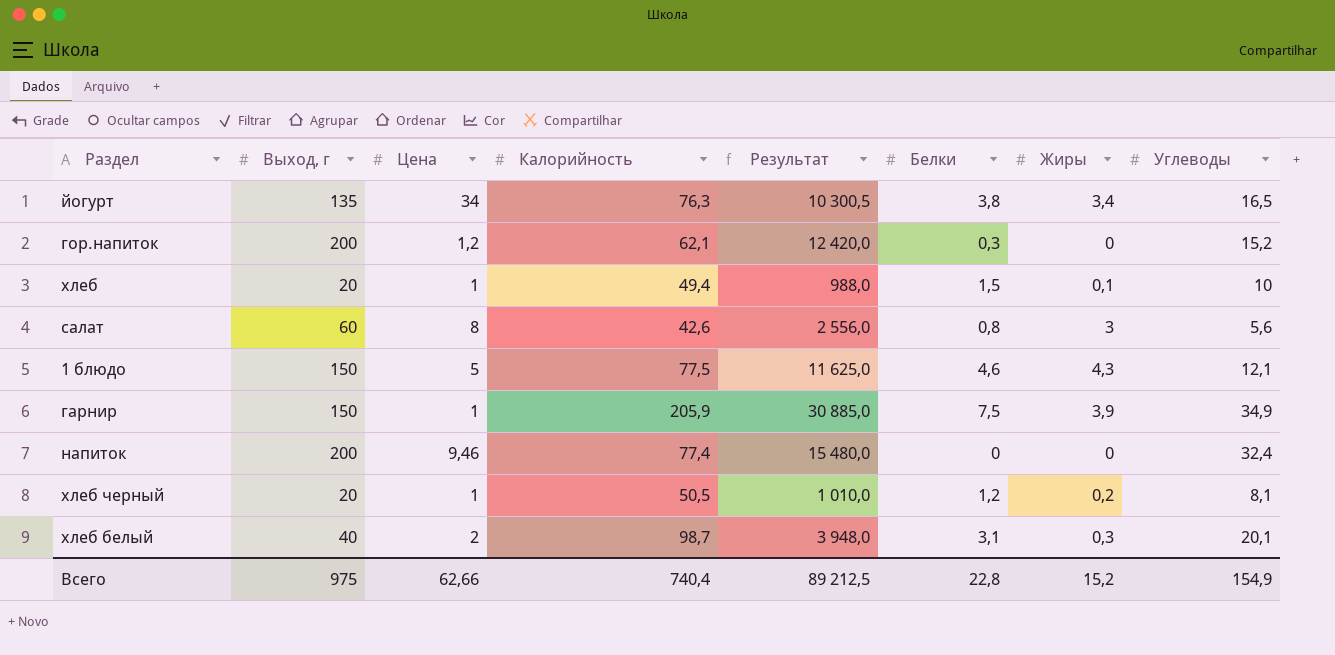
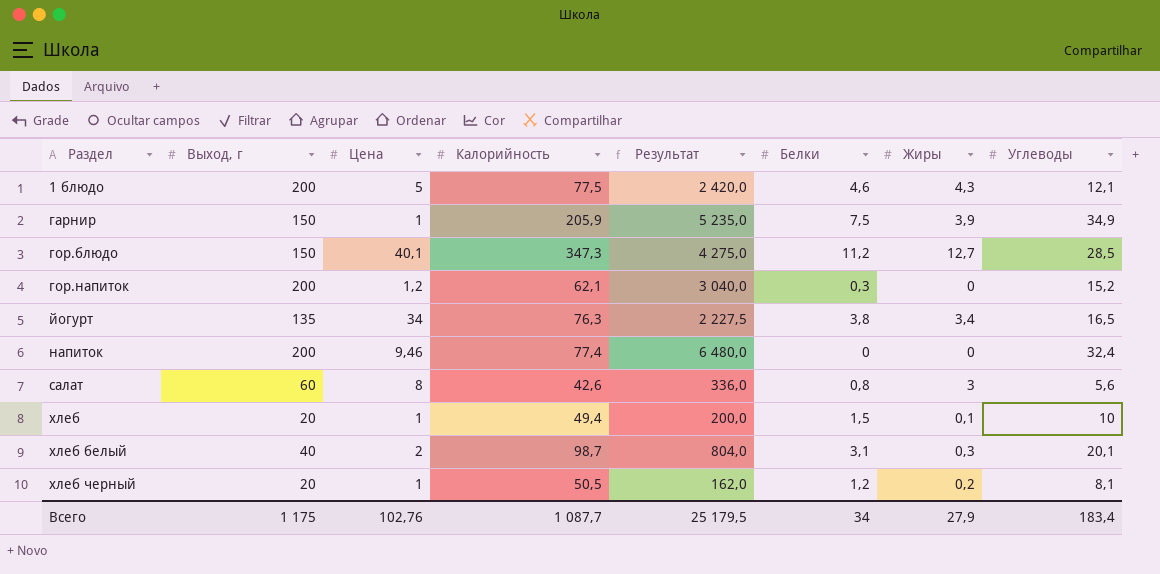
row order: none -> Раздел ascending
column Результат | formula: [Выход, г] * [Калорийность] -> [Выход, г] * [Углеводы]
1 блюдо | Выход, г: 150 -> 200
row гор.блюдо: none -> 150 | 40,1 | 347,3 | 4 275,0 | 11,2 | 12,7 | 28,5
Всего | Выход, г: 975 -> 1 175
Всего | Цена: 62,66 -> 102,76
Всего | Калорийность: 740,4 -> 1 087,7
Всего | Результат: 89 212,5 -> 25 179,5
Всего | Белки: 22,8 -> 34
Всего | Жиры: 15,2 -> 27,9
Всего | Углеводы: 154,9 -> 183,4

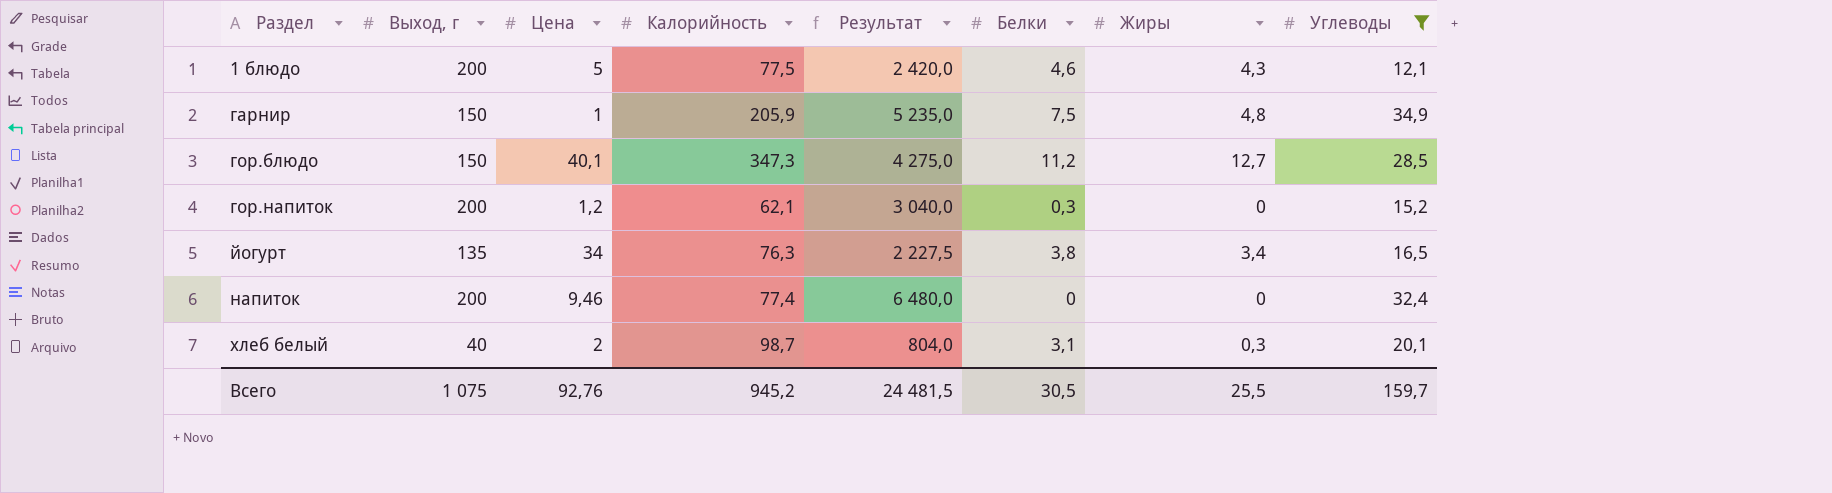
filter: none -> Углеводы >= 12,1
гарнир | Жиры: 3,9 -> 4,8
Всего | Выход, г: 1 175 -> 1 075
Всего | Цена: 102,76 -> 92,76
Всего | Калорийность: 1 087,7 -> 945,2
Всего | Результат: 25 179,5 -> 24 481,5
Всего | Белки: 34 -> 30,5
Всего | Жиры: 27,9 -> 25,5
Всего | Углеводы: 183,4 -> 159,7

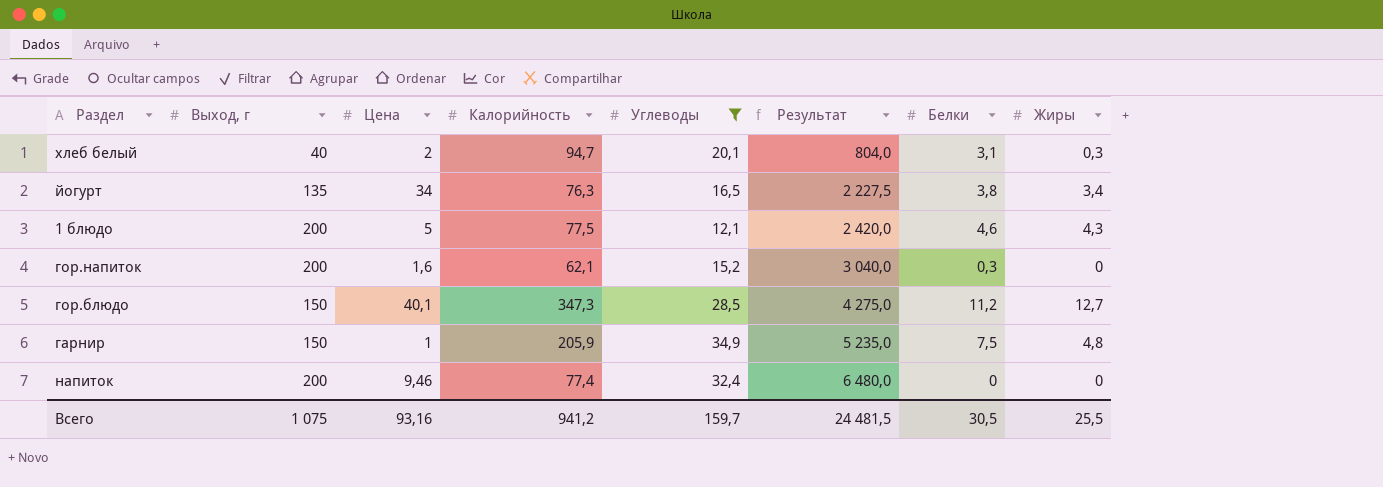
row order: Раздел ascending -> Результат ascending
column Углеводы | position: 8 -> 5
хлеб белый | Калорийность: 98,7 -> 94,7
гор.напиток | Цена: 1,2 -> 1,6
Всего | Цена: 92,76 -> 93,16
Всего | Калорийность: 945,2 -> 941,2

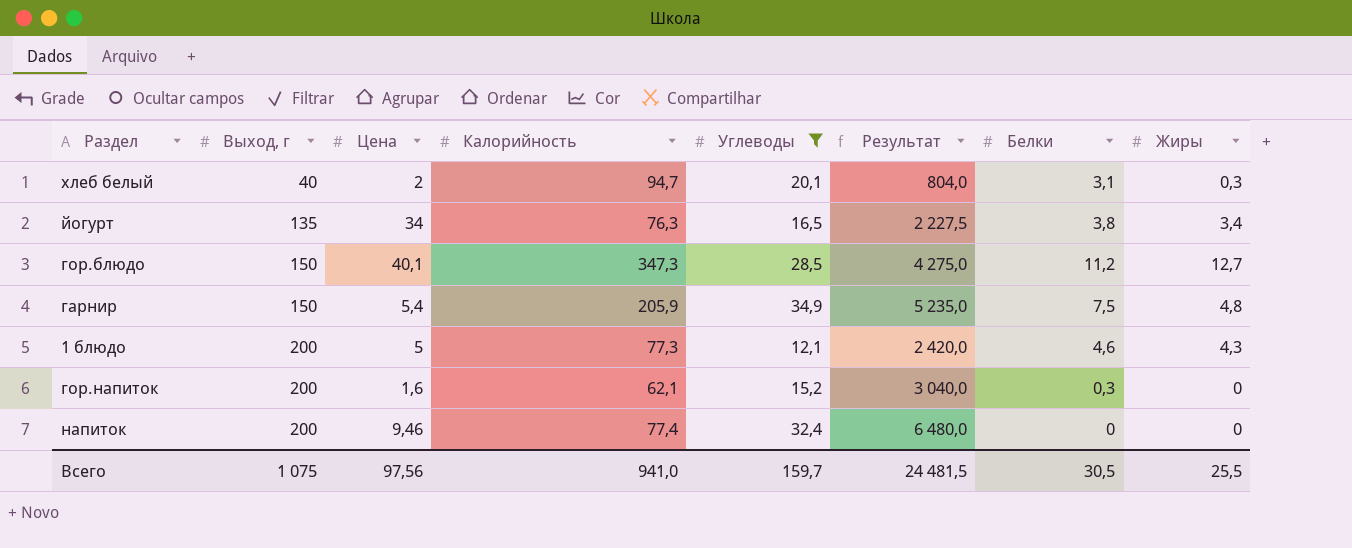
row order: Результат ascending -> Выход, г ascending
гарнир | Цена: 1 -> 5,4
1 блюдо | Калорийность: 77,5 -> 77,3
Всего | Цена: 93,16 -> 97,56
Всего | Калорийность: 941,2 -> 941,0

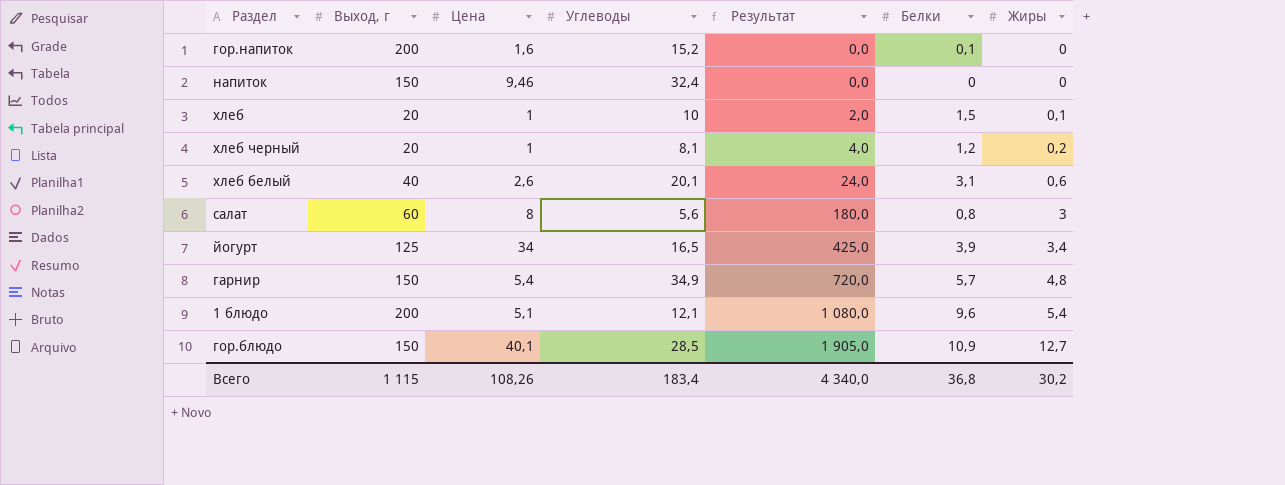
filter: Углеводы >= 12,1 -> none
row order: Выход, г ascending -> Результат ascending
column Калорийность | position: 4 -> none
column Результат | formula: [Выход, г] * [Углеводы] -> [Выход, г] * [Жиры]
гор.напиток | Белки: 0,3 -> 0,1
напиток | Выход, г: 200 -> 150
хлеб белый | Цена: 2 -> 2,6
хлеб белый | Жиры: 0,3 -> 0,6
йогурт | Выход, г: 135 -> 125
йогурт | Белки: 3,8 -> 3,9
гарнир | Белки: 7,5 -> 5,7
1 блюдо | Цена: 5 -> 5,1
1 блюдо | Белки: 4,6 -> 9,6
1 блюдо | Жиры: 4,3 -> 5,4
гор.блюдо | Белки: 11,2 -> 10,9
Всего | Выход, г: 1 075 -> 1 115
Всего | Цена: 97,56 -> 108,26
Всего | Углеводы: 159,7 -> 183,4
Всего | Результат: 24 481,5 -> 4 340,0
Всего | Белки: 30,5 -> 36,8
Всего | Жиры: 25,5 -> 30,2

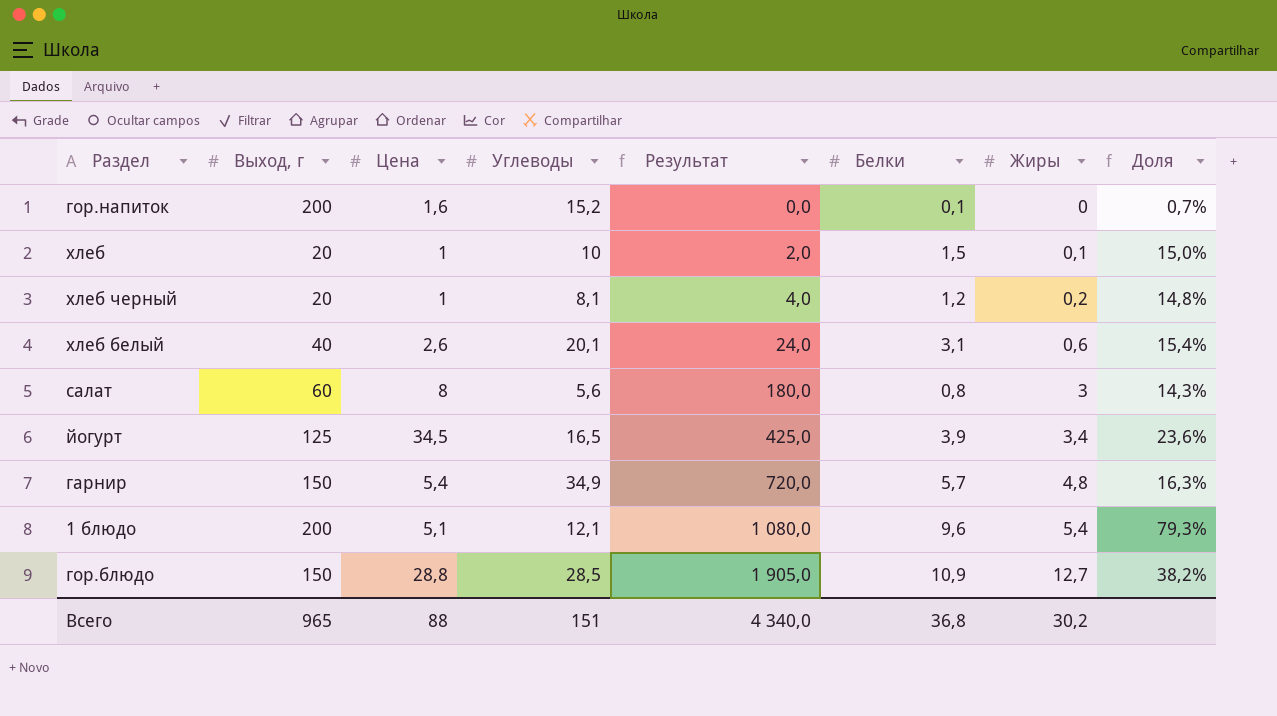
column Доля | formula: none -> [Белки] / [Углеводы]
row напиток: 150 | 9,46 | 32,4 | 0,0 | 0 | 0 -> none
йогурт | Цена: 34 -> 34,5
гор.блюдо | Цена: 40,1 -> 28,8
Всего | Выход, г: 1 115 -> 965
Всего | Цена: 108,26 -> 88
Всего | Углеводы: 183,4 -> 151

